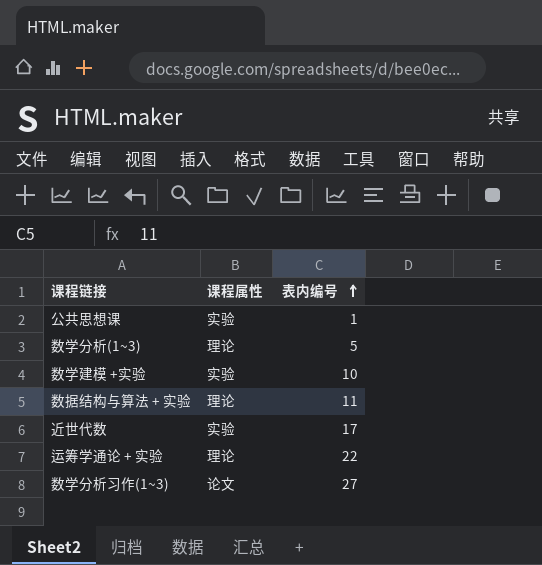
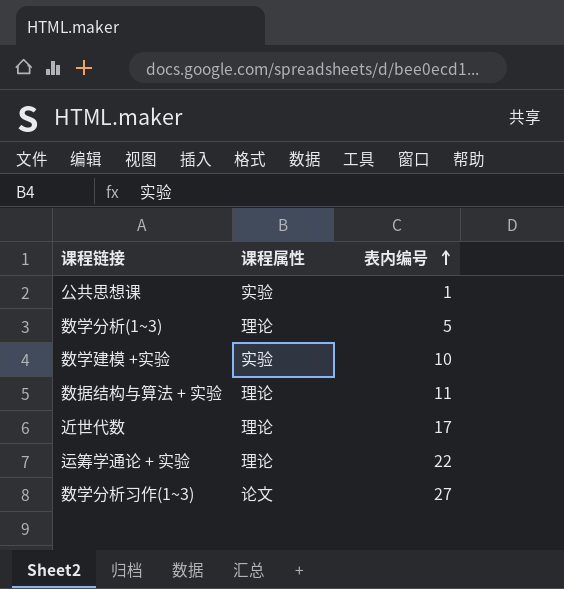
近世代数 | 课程属性: 实验 -> 理论

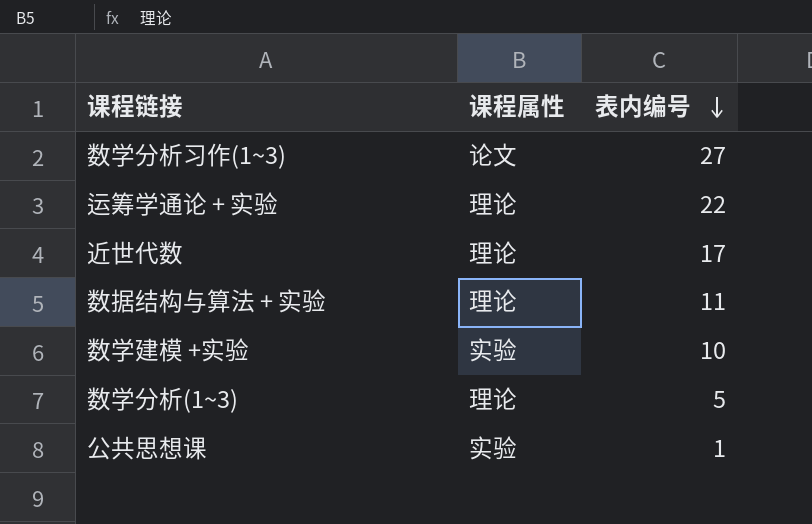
row order: 表内编号 ascending -> 表内编号 descending

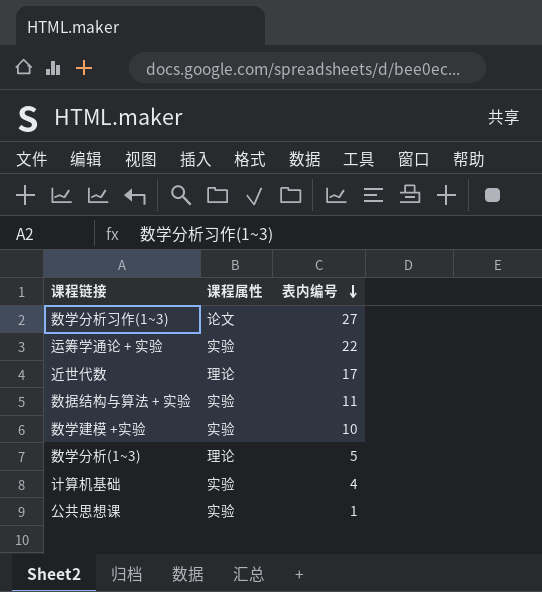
运筹学通论 + 实验 | 课程属性: 理论 -> 实验
数据结构与算法 + 实验 | 课程属性: 理论 -> 实验
row 计算机基础: none -> 实验 | 4

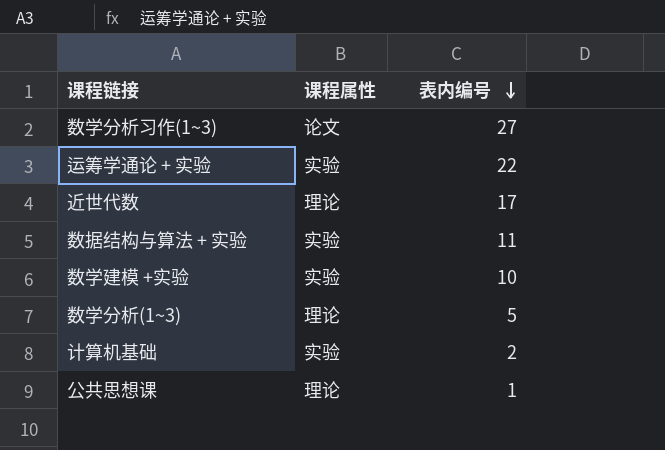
计算机基础 | 表内编号: 4 -> 2
公共思想课 | 课程属性: 实验 -> 理论

